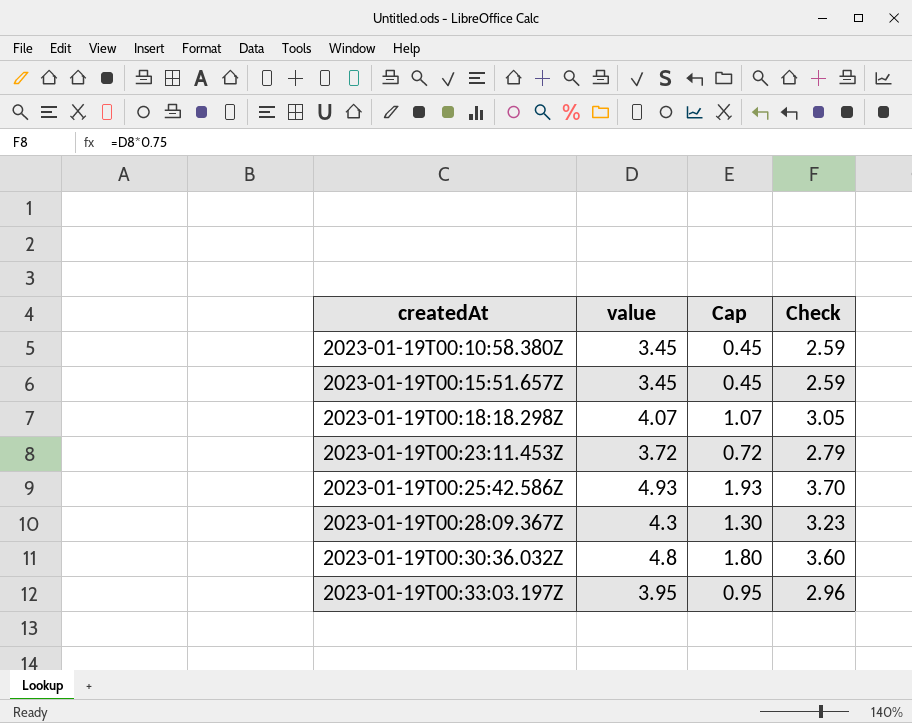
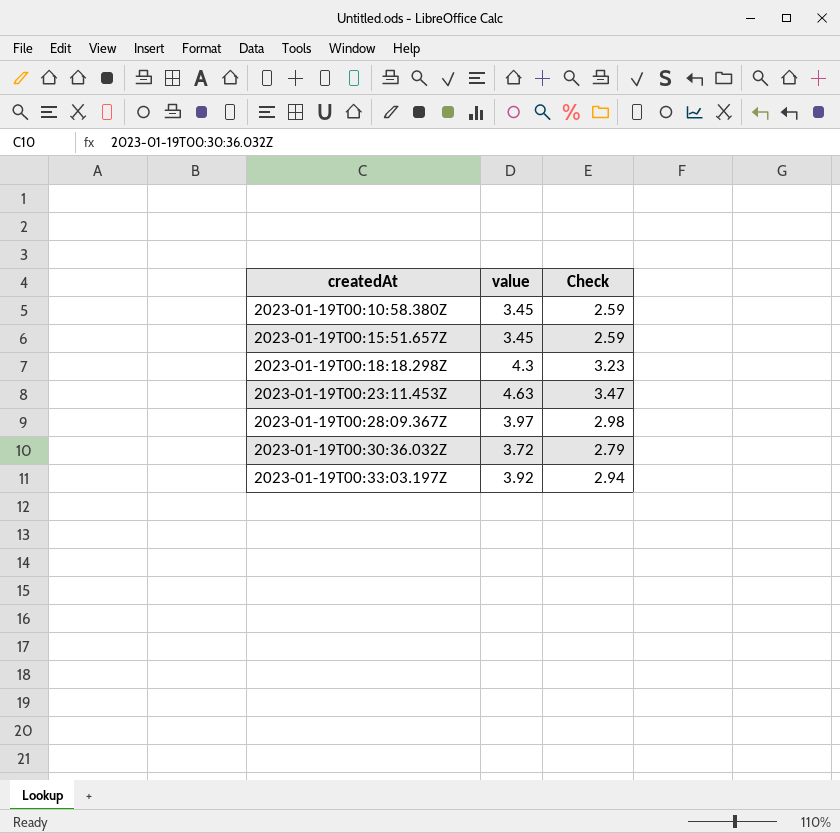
column Cap | formula: [value] - 3 -> none
row 2023-01-19T00:25:42.586Z: 4.93 | 1.93 | 3.70 -> none
2023-01-19T00:18:18.298Z | value: 4.07 -> 4.3
2023-01-19T00:18:18.298Z | Check: 3.05 -> 3.23
2023-01-19T00:23:11.453Z | value: 3.72 -> 4.63
2023-01-19T00:23:11.453Z | Check: 2.79 -> 3.47
2023-01-19T00:28:09.367Z | value: 4.3 -> 3.97
2023-01-19T00:28:09.367Z | Check: 3.23 -> 2.98
2023-01-19T00:30:36.032Z | value: 4.8 -> 3.72
2023-01-19T00:30:36.032Z | Check: 3.60 -> 2.79
2023-01-19T00:33:03.197Z | value: 3.95 -> 3.92
2023-01-19T00:33:03.197Z | Check: 2.96 -> 2.94

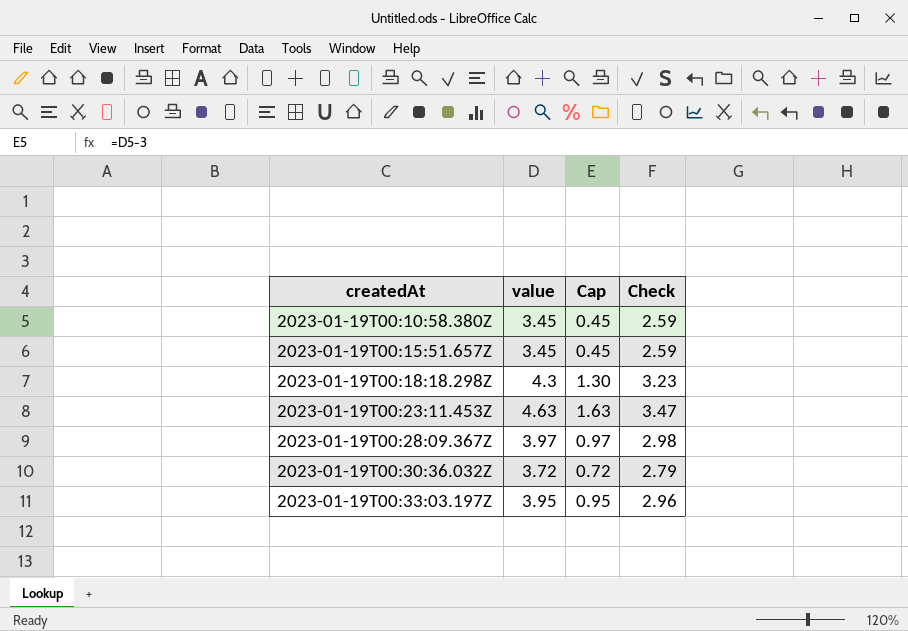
column Cap | formula: none -> [value] - 3
2023-01-19T00:33:03.197Z | value: 3.92 -> 3.95
2023-01-19T00:33:03.197Z | Check: 2.94 -> 2.96

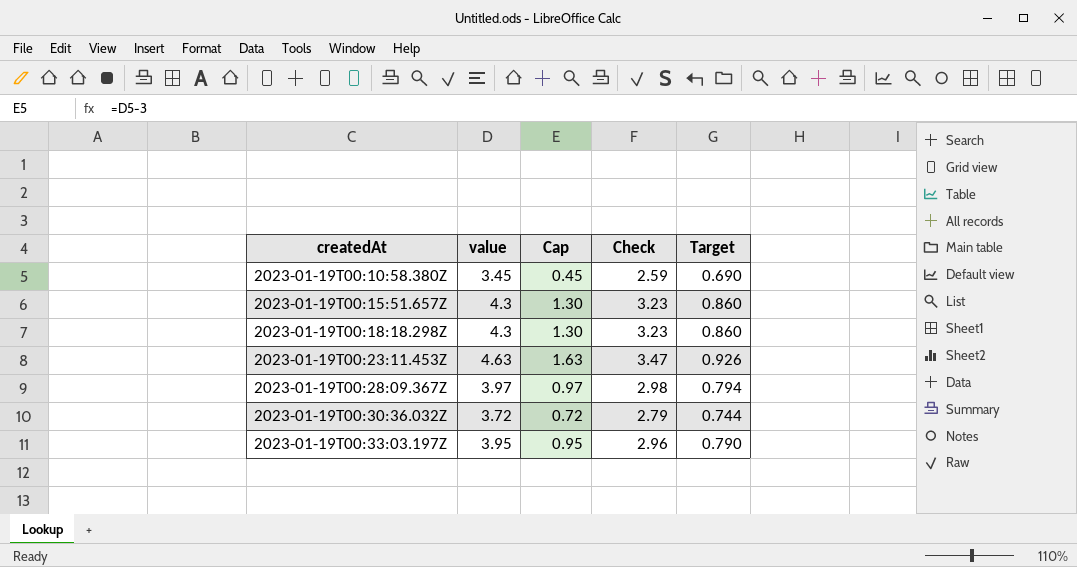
column Target | formula: none -> [value] * 0.2
2023-01-19T00:15:51.657Z | value: 3.45 -> 4.3
2023-01-19T00:15:51.657Z | Cap: 0.45 -> 1.30
2023-01-19T00:15:51.657Z | Check: 2.59 -> 3.23

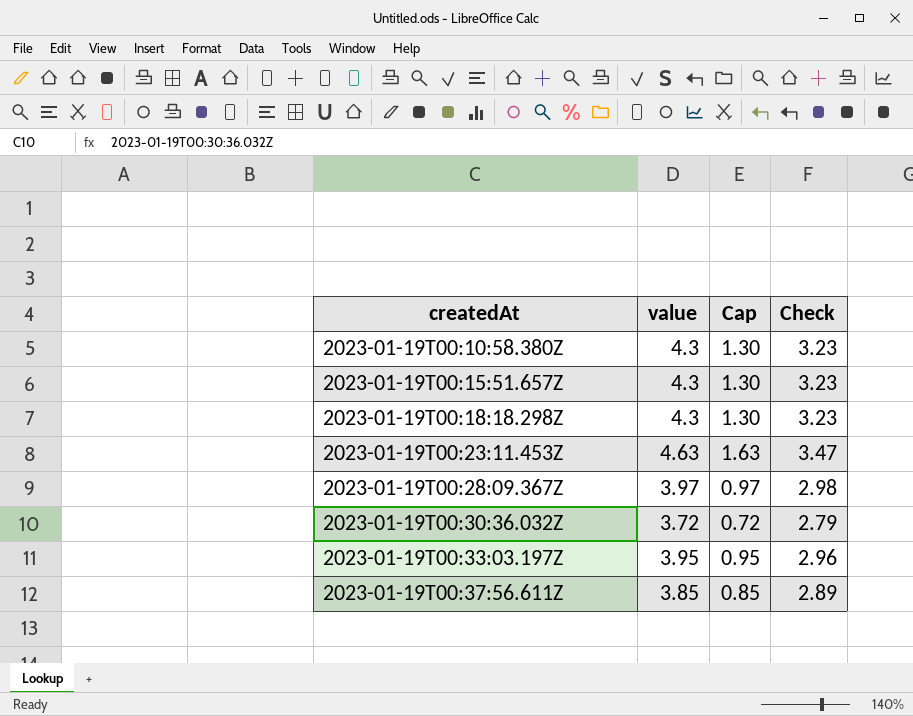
column Target | formula: [value] * 0.2 -> none
2023-01-19T00:10:58.380Z | value: 3.45 -> 4.3
2023-01-19T00:10:58.380Z | Cap: 0.45 -> 1.30
2023-01-19T00:10:58.380Z | Check: 2.59 -> 3.23
row 2023-01-19T00:37:56.611Z: none -> 3.85 | 0.85 | 2.89

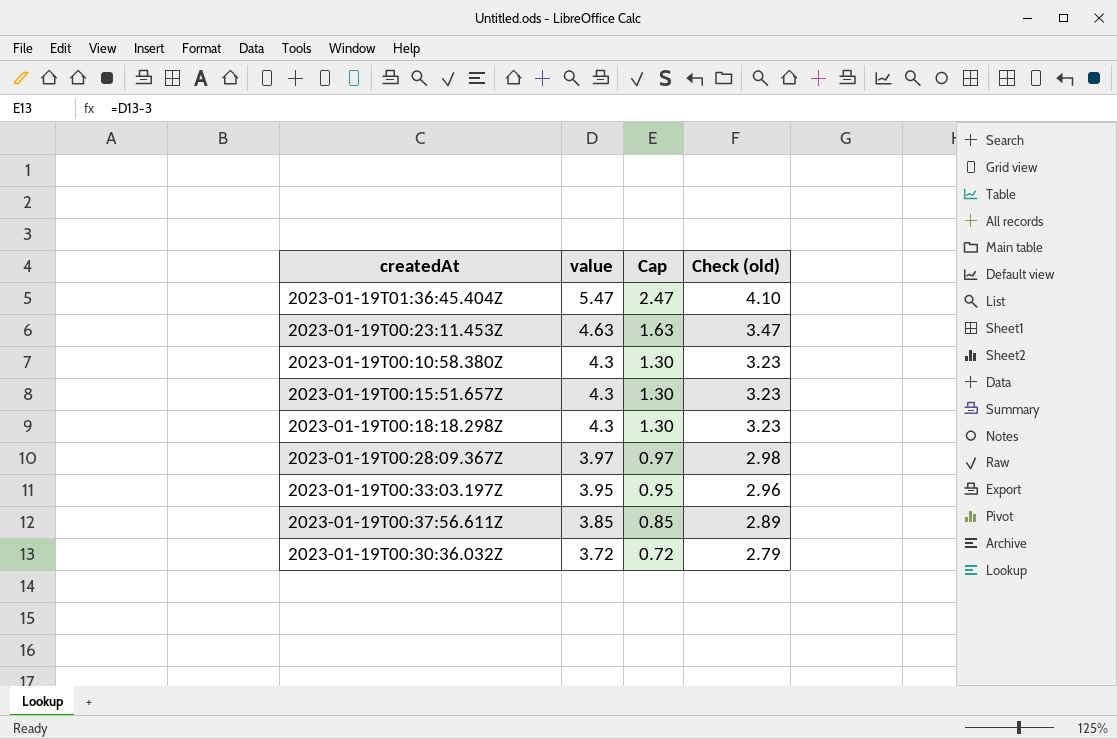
row order: createdAt ascending -> value descending
column name: Check -> Check (old)
row 2023-01-19T01:36:45.404Z: none -> 5.47 | 2.47 | 4.10

